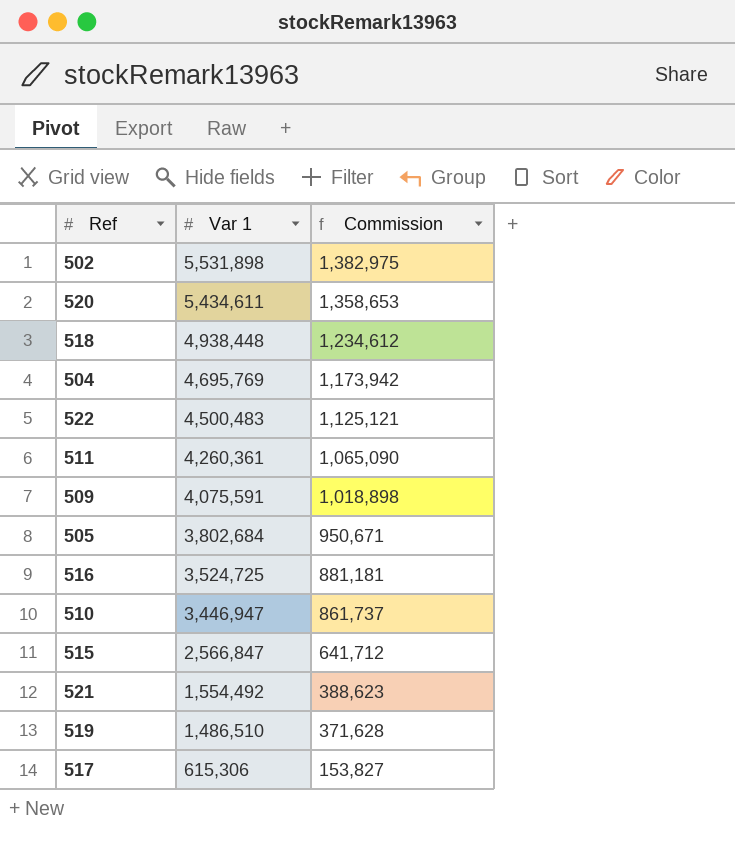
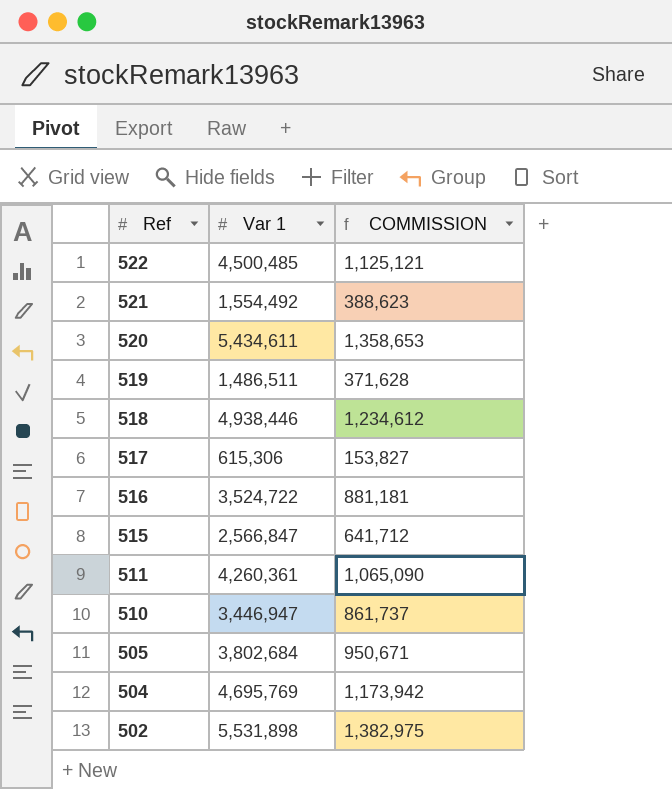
row order: Var 1 descending -> Ref descending
column name: Commission -> COMMISSION
row 509: 4,075,591 | 1,018,898 -> none
522 | Var 1: 4,500,483 -> 4,500,485
519 | Var 1: 1,486,510 -> 1,486,511
518 | Var 1: 4,938,448 -> 4,938,446
516 | Var 1: 3,524,725 -> 3,524,722

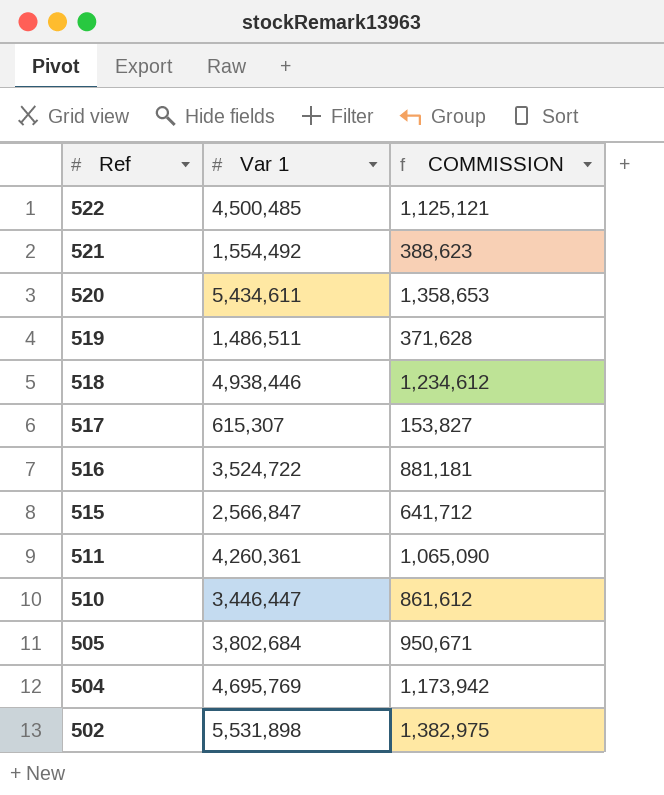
517 | Var 1: 615,306 -> 615,307
510 | Var 1: 3,446,947 -> 3,446,447
510 | COMMISSION: 861,737 -> 861,612

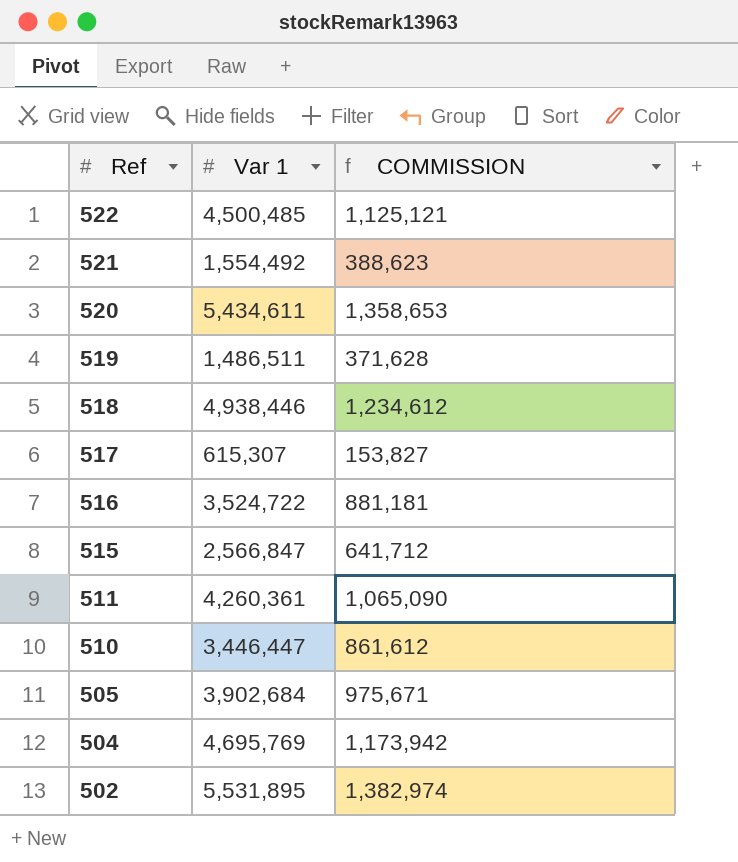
505 | Var 1: 3,802,684 -> 3,902,684
505 | COMMISSION: 950,671 -> 975,671
502 | Var 1: 5,531,898 -> 5,531,895
502 | COMMISSION: 1,382,975 -> 1,382,974

